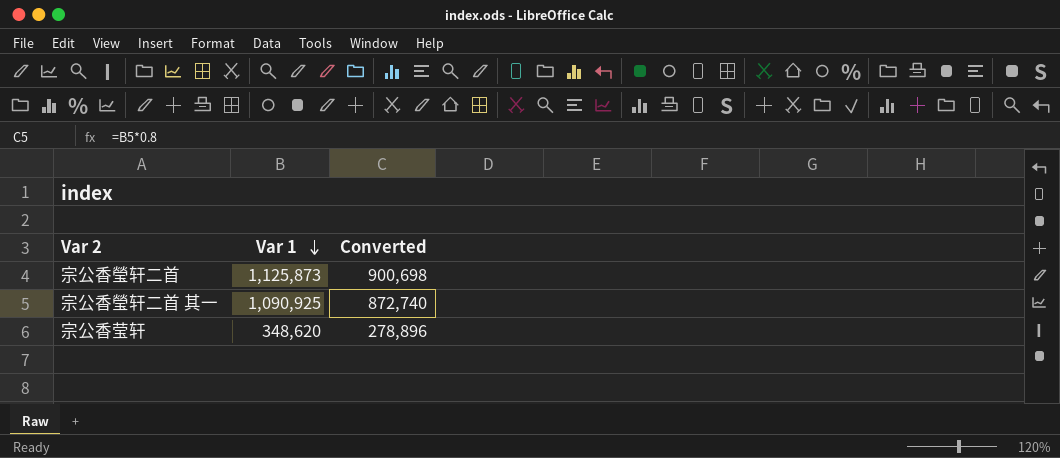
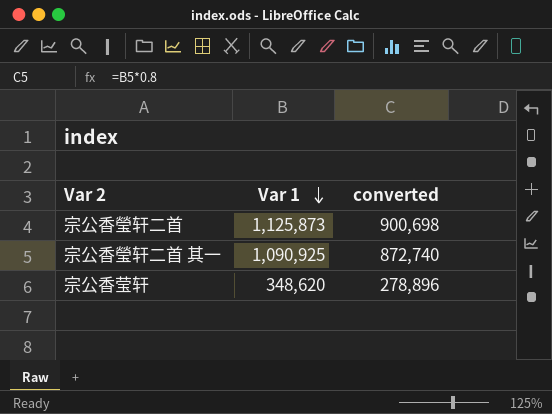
column name: Converted -> converted

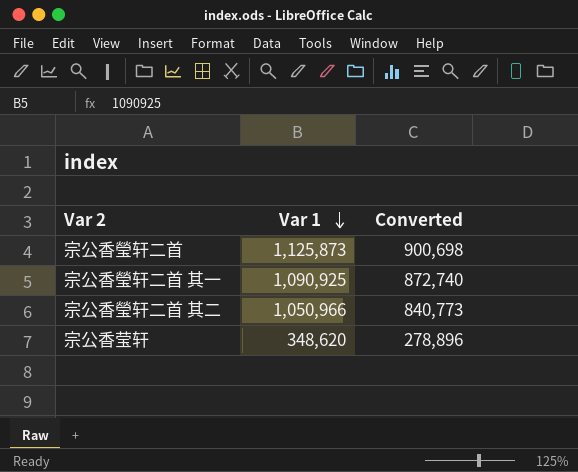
column name: converted -> Converted
row 宗公香瑩轩二首 其二: none -> 1,050,966 | 840,773

